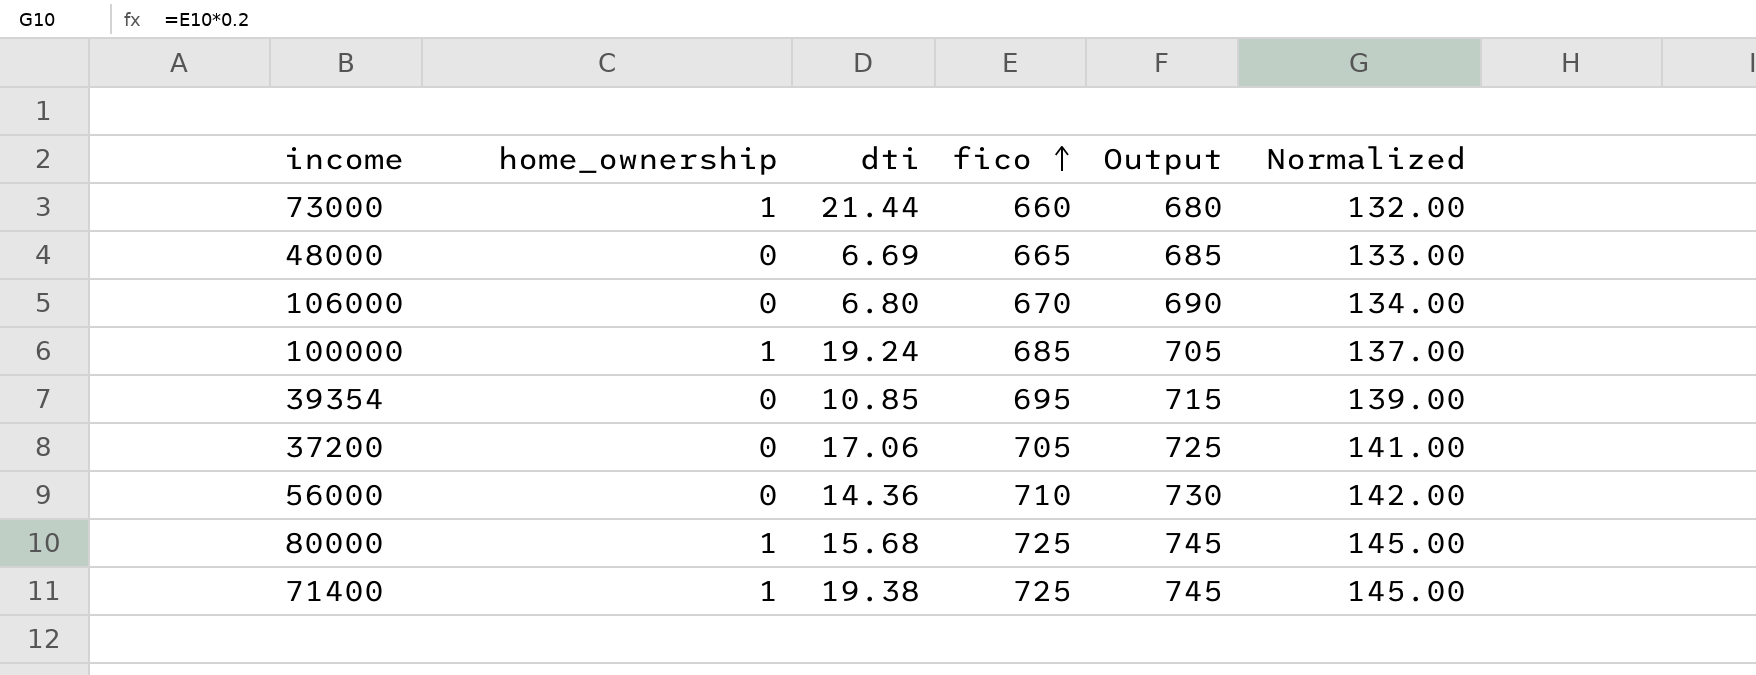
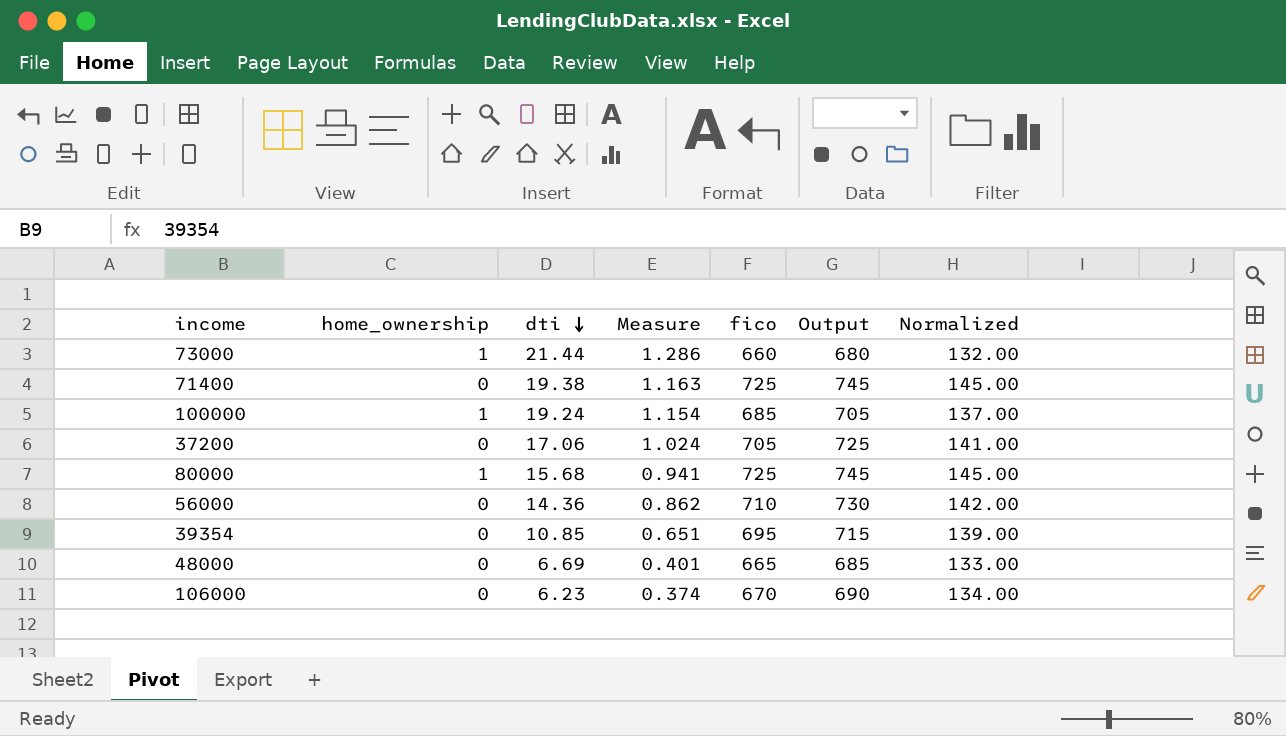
row order: fico ascending -> dti descending
column Measure | formula: none -> [dti] * 0.06
71400 | home_ownership: 1 -> 0
106000 | dti: 6.80 -> 6.23

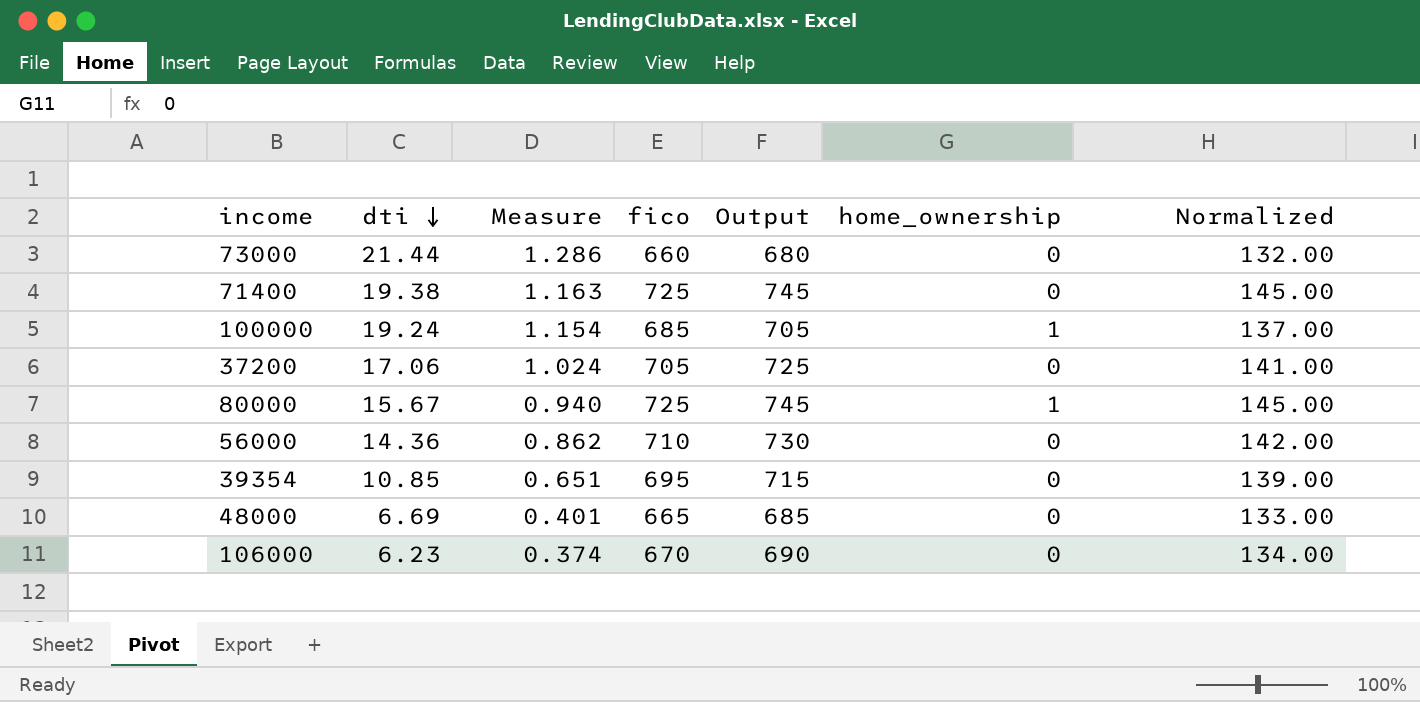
column home_ownership | position: 2 -> 6
73000 | home_ownership: 1 -> 0
80000 | dti: 15.68 -> 15.67
80000 | Measure: 0.941 -> 0.940

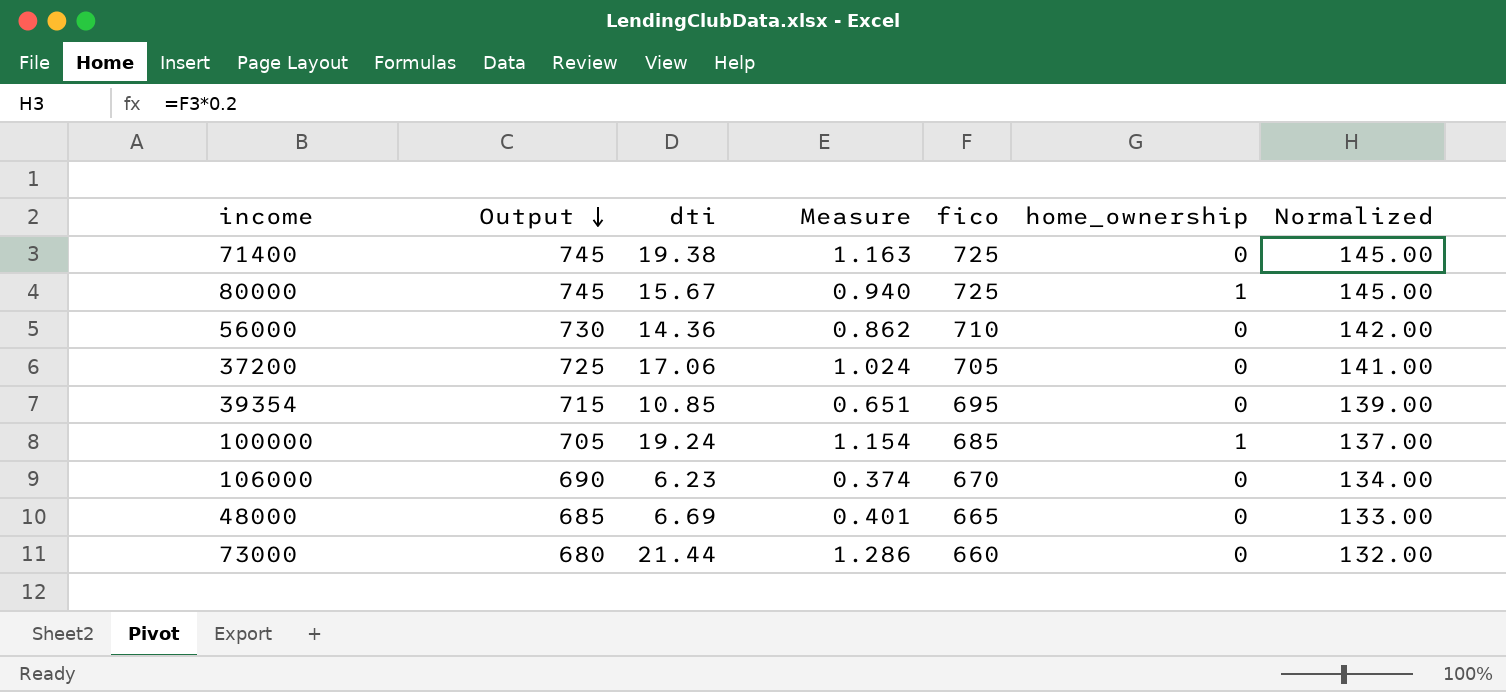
row order: dti descending -> Output descending
column Output | position: 5 -> 2

